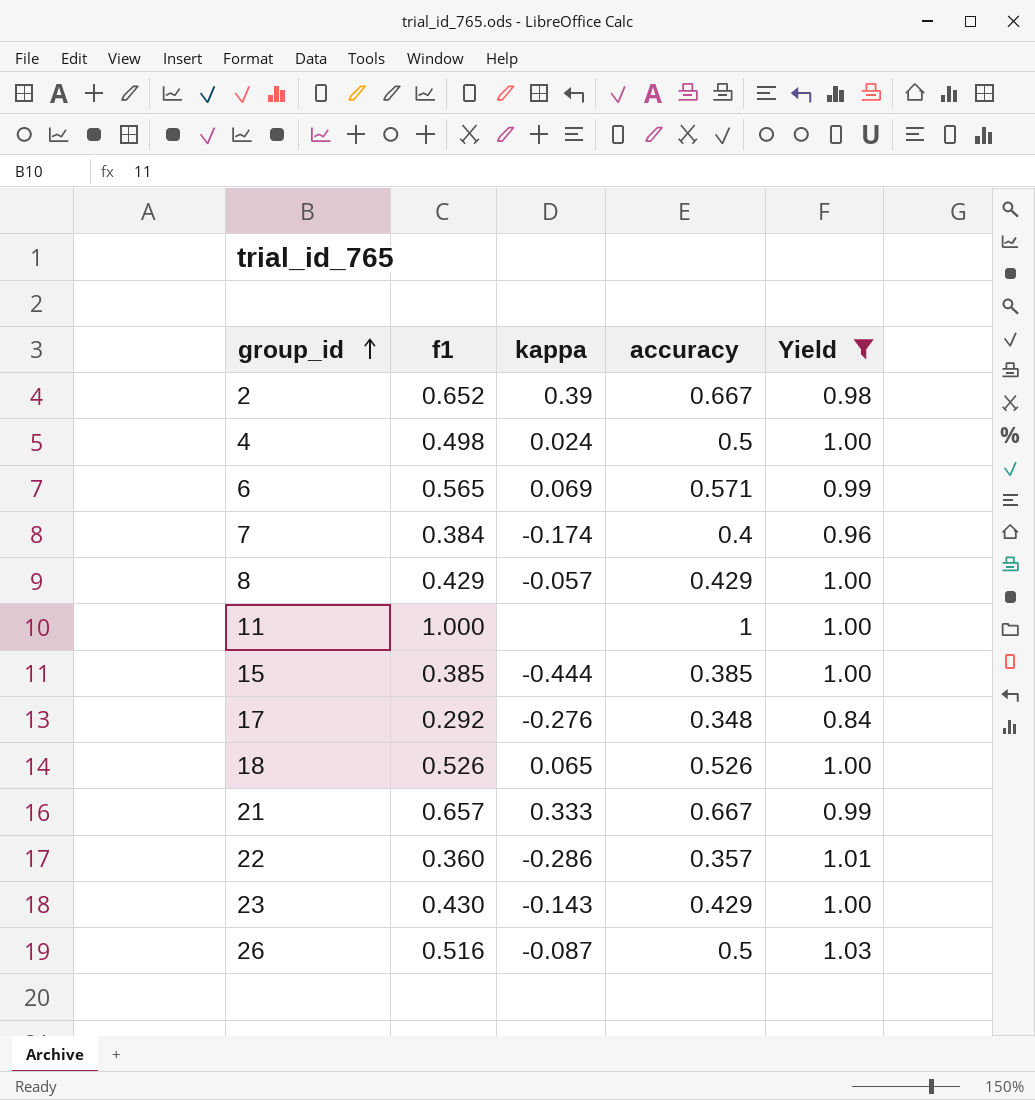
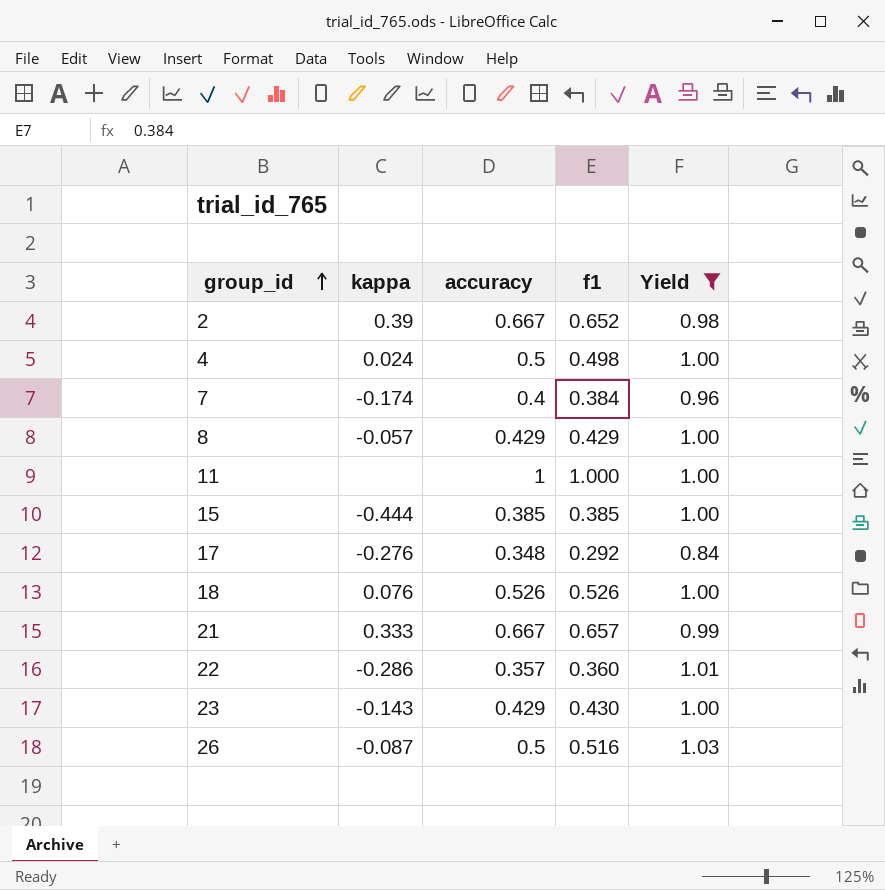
column f1 | position: 2 -> 4
row 6: 0.565 | 0.069 | 0.571 | 0.99 -> none
18 | kappa: 0.065 -> 0.076

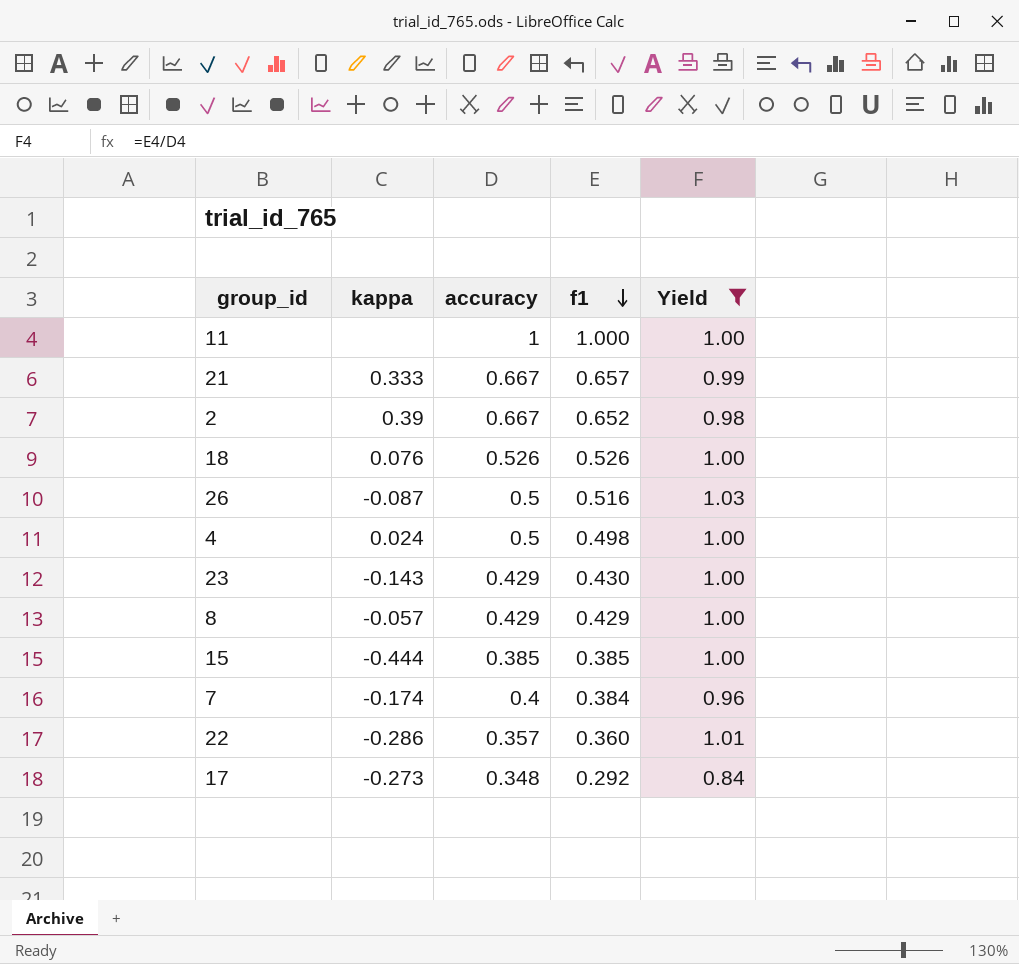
row order: group_id ascending -> f1 descending
17 | kappa: -0.276 -> -0.273

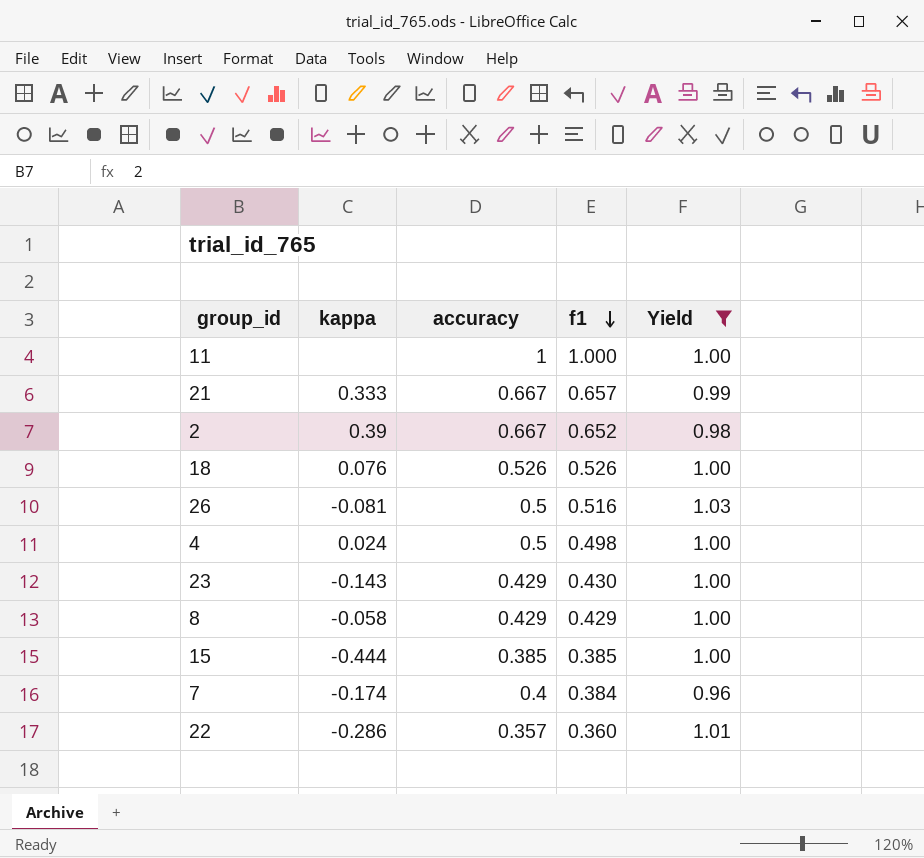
row 17: -0.273 | 0.348 | 0.292 | 0.84 -> none
26 | kappa: -0.087 -> -0.081
8 | kappa: -0.057 -> -0.058

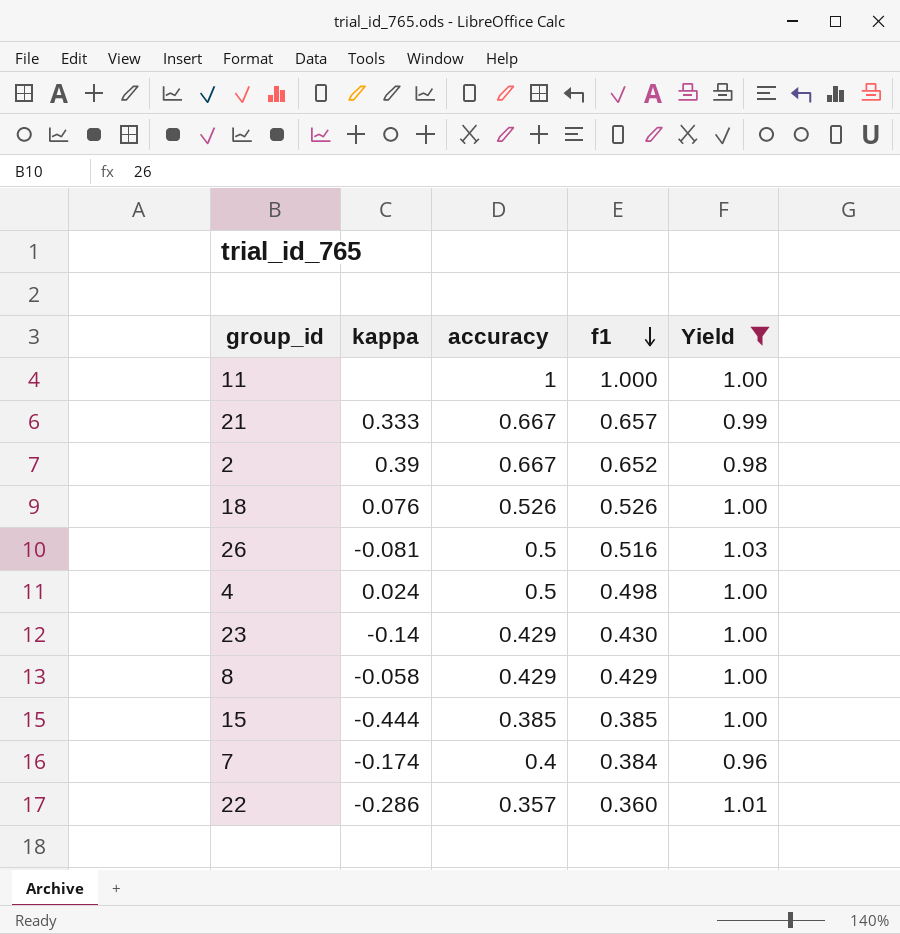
23 | kappa: -0.143 -> -0.14

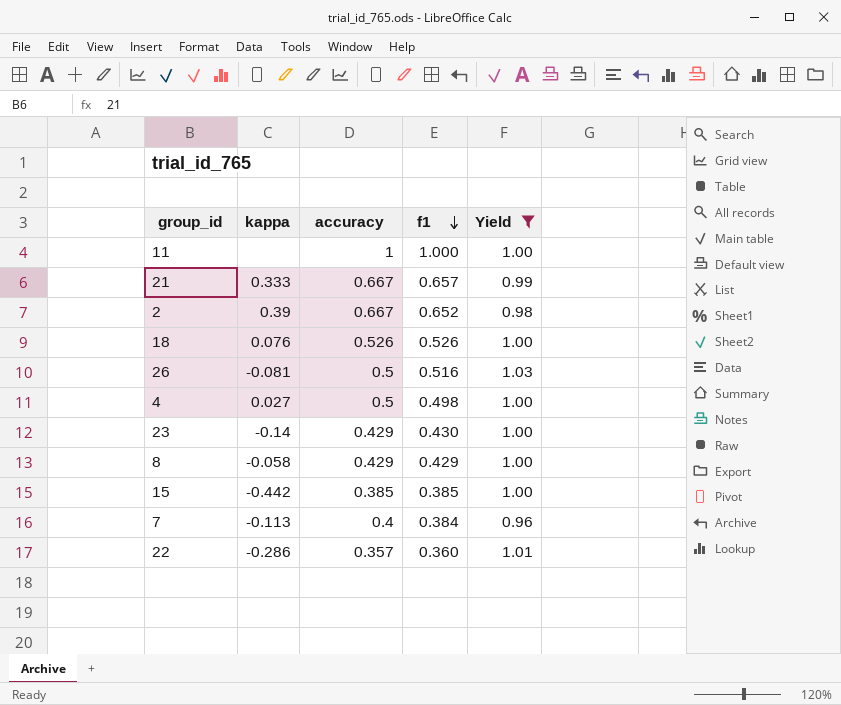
4 | kappa: 0.024 -> 0.027
15 | kappa: -0.444 -> -0.442
7 | kappa: -0.174 -> -0.113

